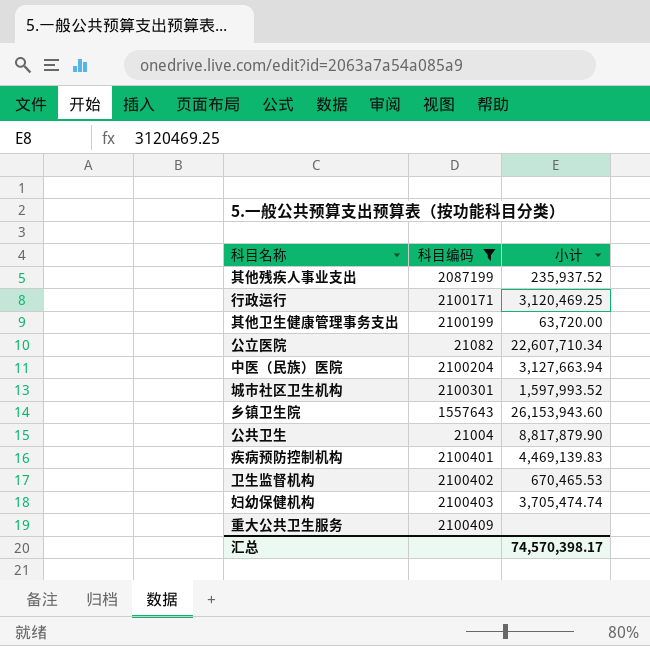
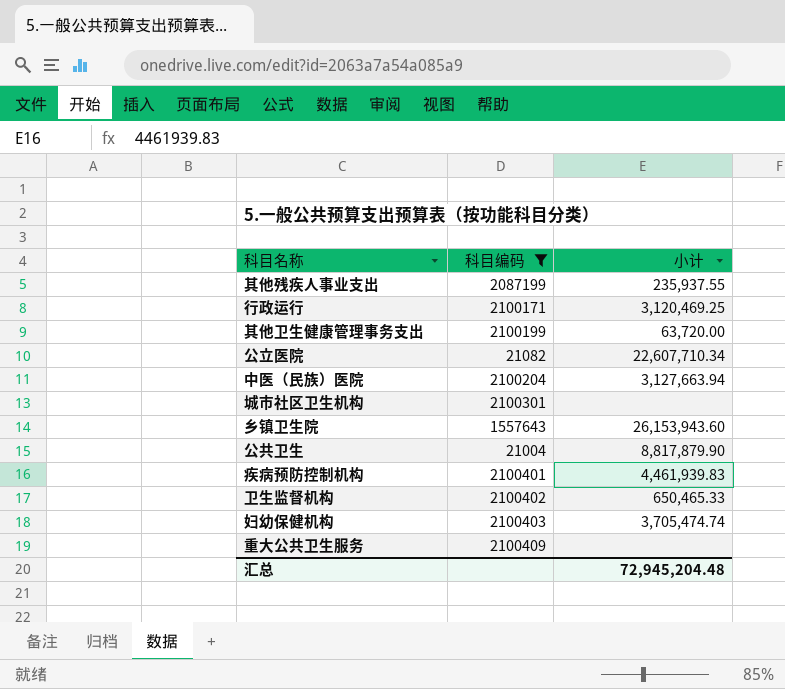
其他残疾人事业支出 | 小计: 235,937.52 -> 235,937.55
城市社区卫生机构 | 小计: 1,597,993.52 -> none
疾病预防控制机构 | 小计: 4,469,139.83 -> 4,461,939.83
卫生监督机构 | 小计: 670,465.53 -> 650,465.33
汇总 | 小计: 74,570,398.17 -> 72,945,204.48

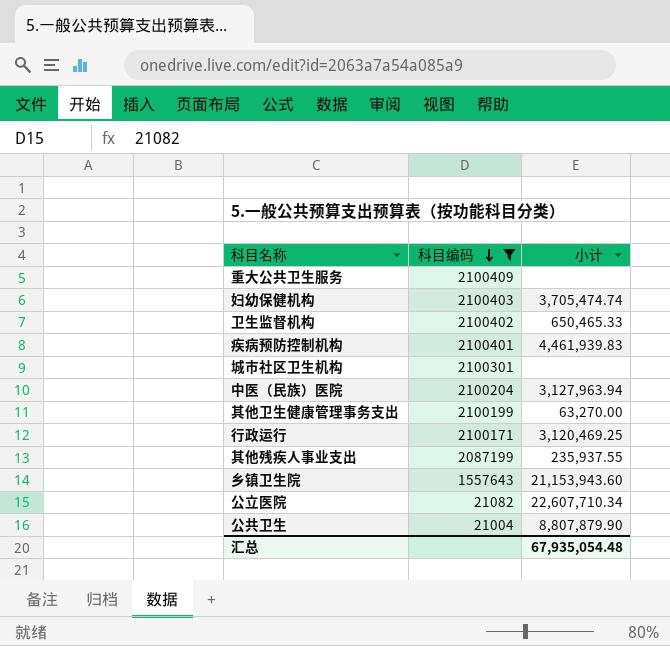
row order: none -> 科目编码 descending
中医（民族）医院 | 小计: 3,127,663.94 -> 3,127,963.94
其他卫生健康管理事务支出 | 小计: 63,720.00 -> 63,270.00
乡镇卫生院 | 小计: 26,153,943.60 -> 21,153,943.60
公共卫生 | 小计: 8,817,879.90 -> 8,807,879.90
汇总 | 小计: 72,945,204.48 -> 67,935,054.48

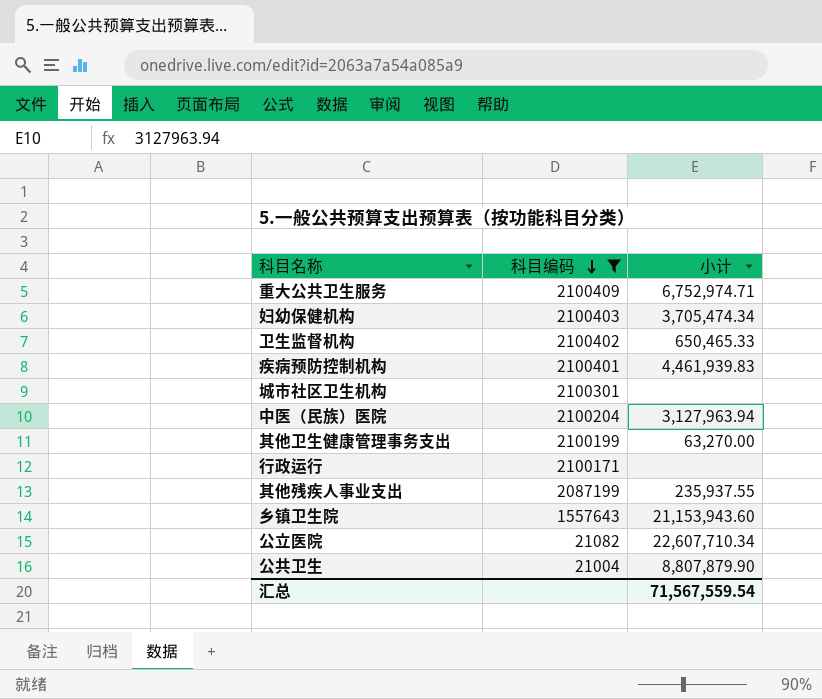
重大公共卫生服务 | 小计: none -> 6,752,974.71
妇幼保健机构 | 小计: 3,705,474.74 -> 3,705,474.34
行政运行 | 小计: 3,120,469.25 -> none
汇总 | 小计: 67,935,054.48 -> 71,567,559.54

